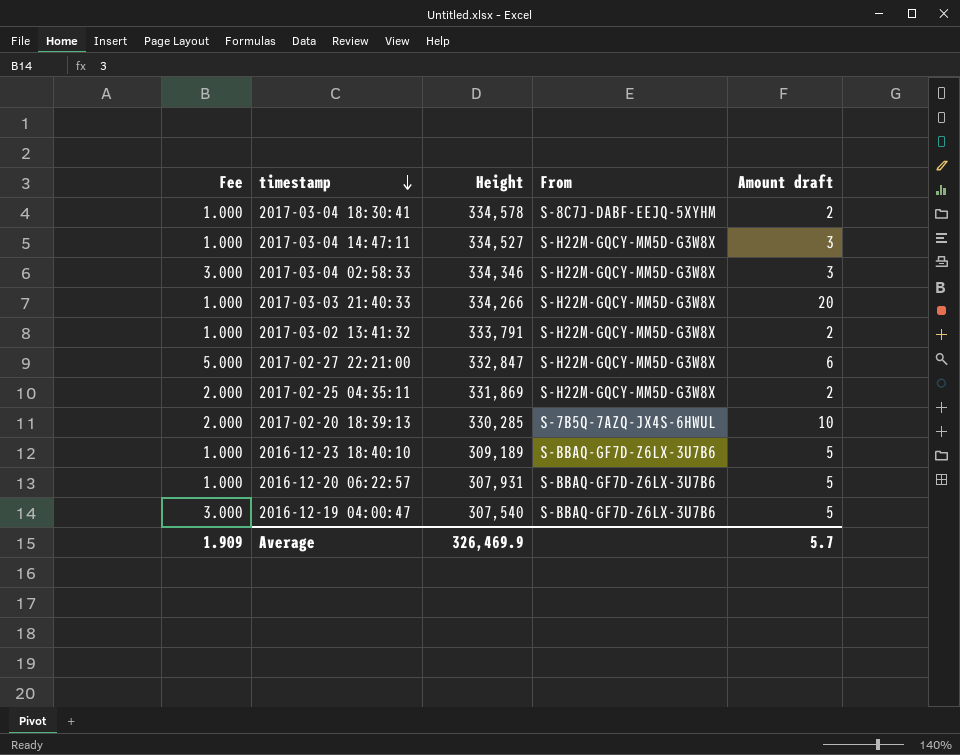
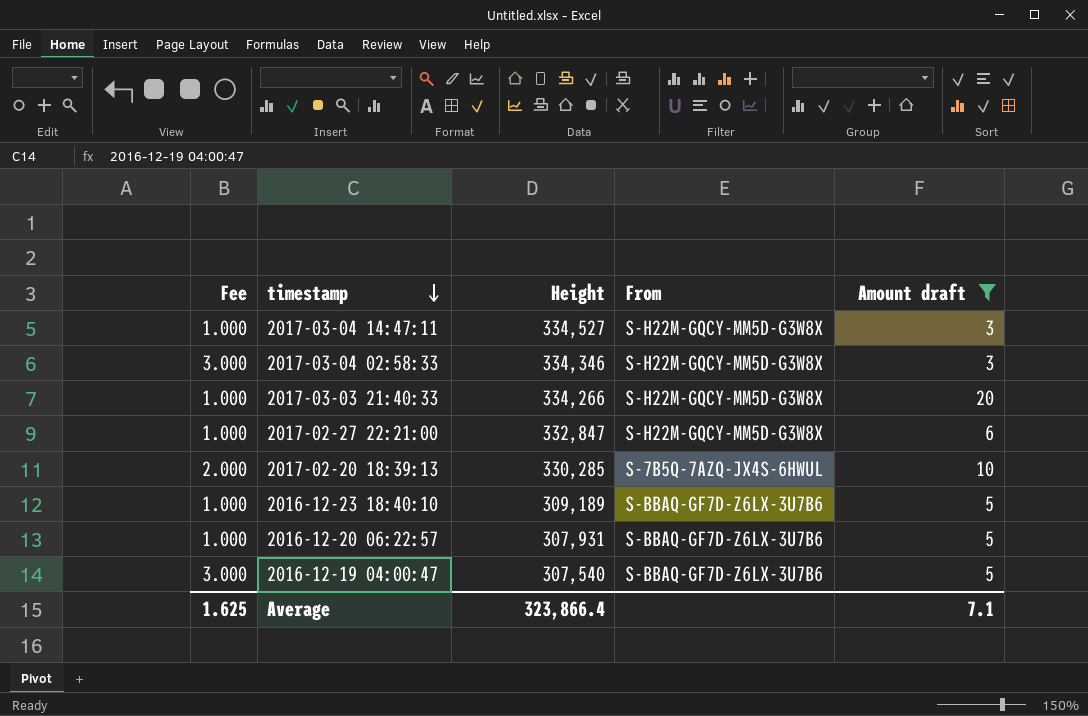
filter: none -> Amount draft != 2
2017-02-27 22:21:00 | Fee: 5.000 -> 1.000
Average | Fee: 1.909 -> 1.625
Average | Height: 326,469.9 -> 323,866.4
Average | Amount draft: 5.7 -> 7.1

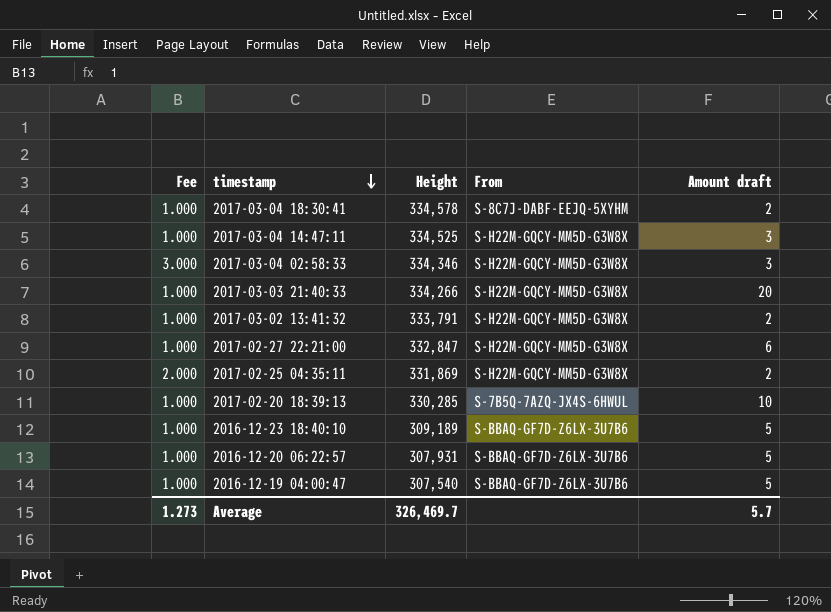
filter: Amount draft != 2 -> none
2017-03-04 14:47:11 | Height: 334,527 -> 334,525
2017-02-20 18:39:13 | Fee: 2.000 -> 1.000
2016-12-19 04:00:47 | Fee: 3.000 -> 1.000
Average | Fee: 1.625 -> 1.273
Average | Height: 323,866.4 -> 326,469.7
Average | Amount draft: 7.1 -> 5.7

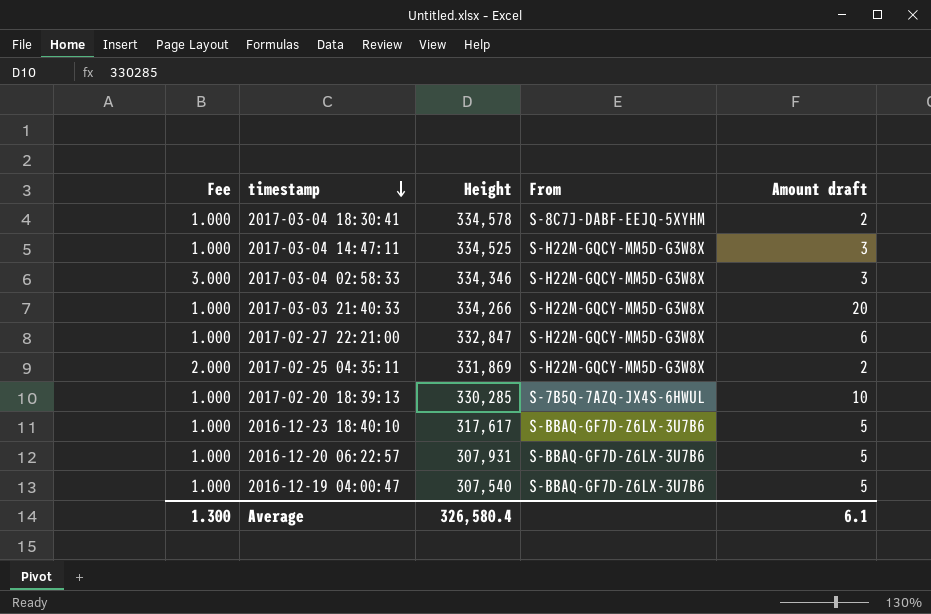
row 2017-03-02 13:41:32: 1.000 | 333,791 | S-H22M-GQCY-MM5D-G3W8X | 2 -> none
2016-12-23 18:40:10 | Height: 309,189 -> 317,617
Average | Fee: 1.273 -> 1.300
Average | Height: 326,469.7 -> 326,580.4
Average | Amount draft: 5.7 -> 6.1

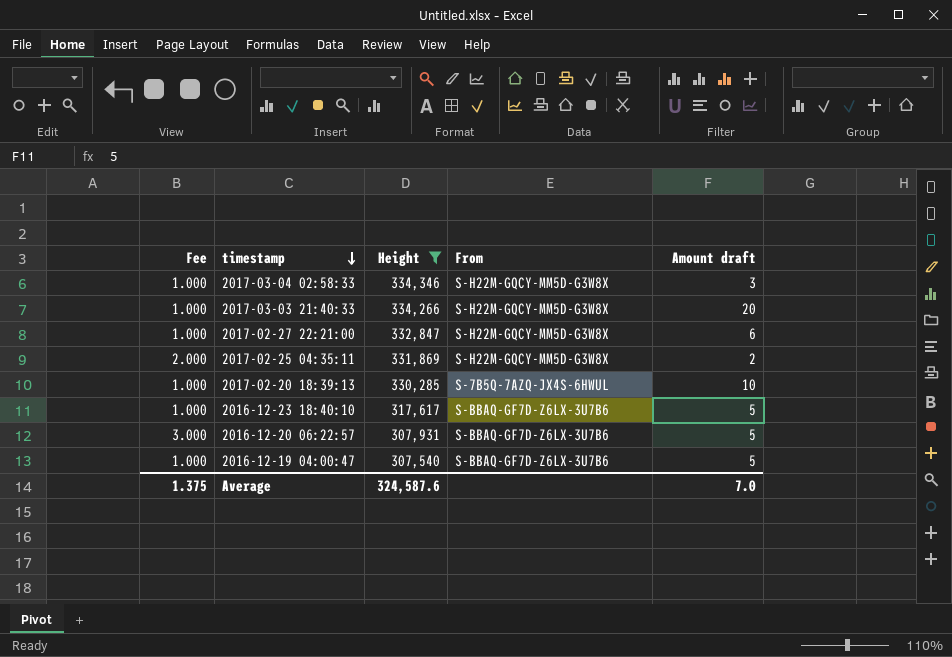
filter: none -> Height <= 334,346
2017-03-04 02:58:33 | Fee: 3.000 -> 1.000
2016-12-20 06:22:57 | Fee: 1.000 -> 3.000
Average | Fee: 1.300 -> 1.375
Average | Height: 326,580.4 -> 324,587.6
Average | Amount draft: 6.1 -> 7.0

